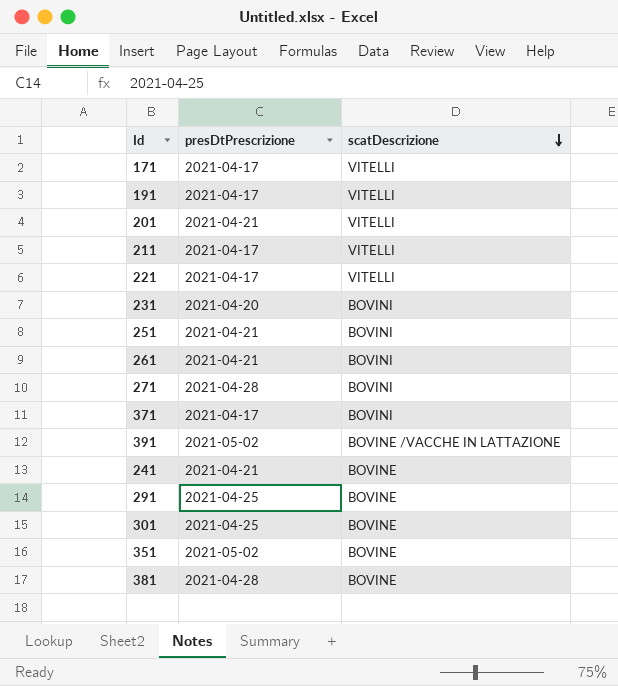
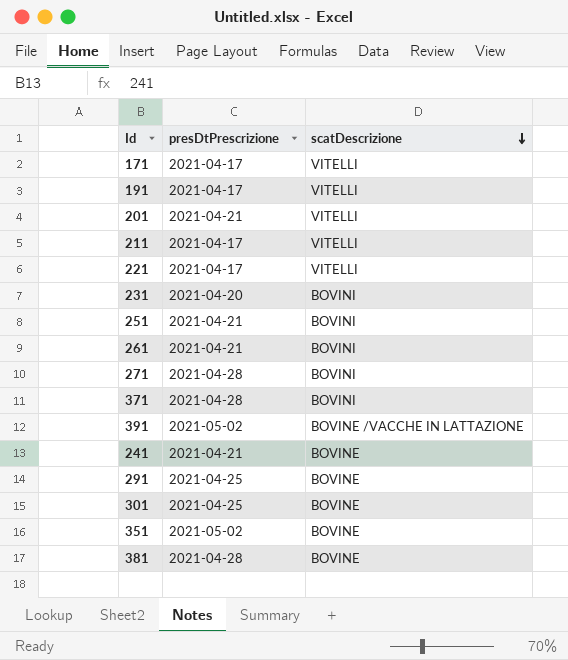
371 | presDtPrescrizione: 2021-04-17 -> 2021-04-28

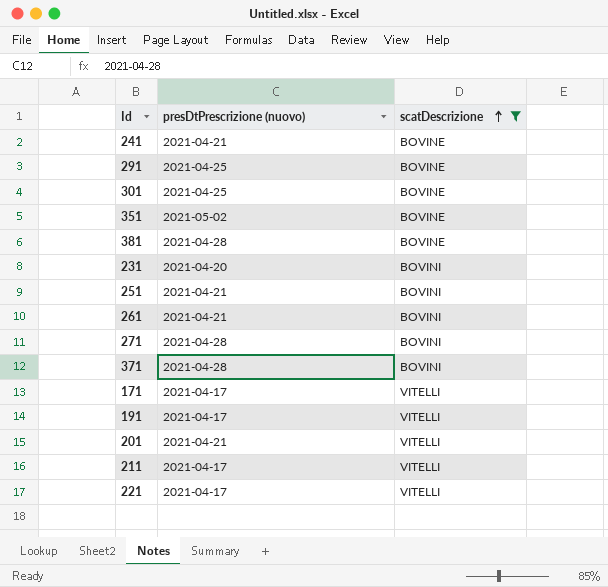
filter: none -> scatDescrizione != BOVINE /VACCHE IN LATTAZIONE
row order: scatDescrizione descending -> scatDescrizione ascending
column name: presDtPrescrizione -> presDtPrescrizione (nuovo)

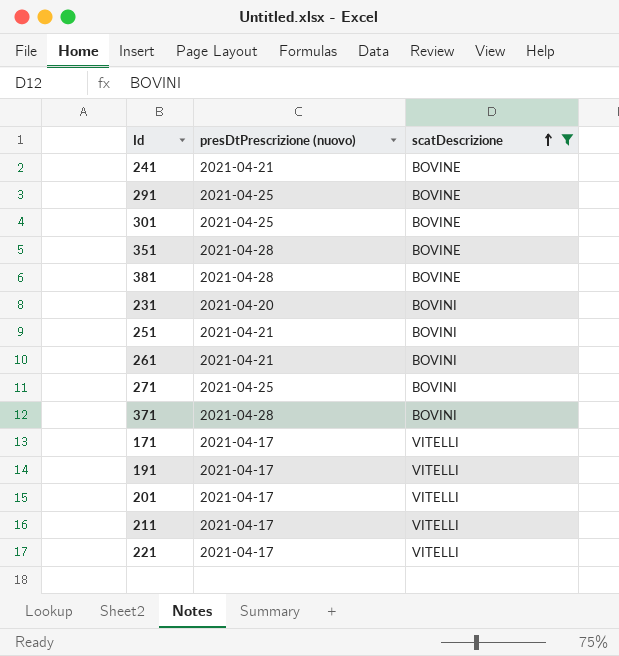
351 | presDtPrescrizione (nuovo): 2021-05-02 -> 2021-04-28
271 | presDtPrescrizione (nuovo): 2021-04-28 -> 2021-04-25
201 | presDtPrescrizione (nuovo): 2021-04-21 -> 2021-04-17

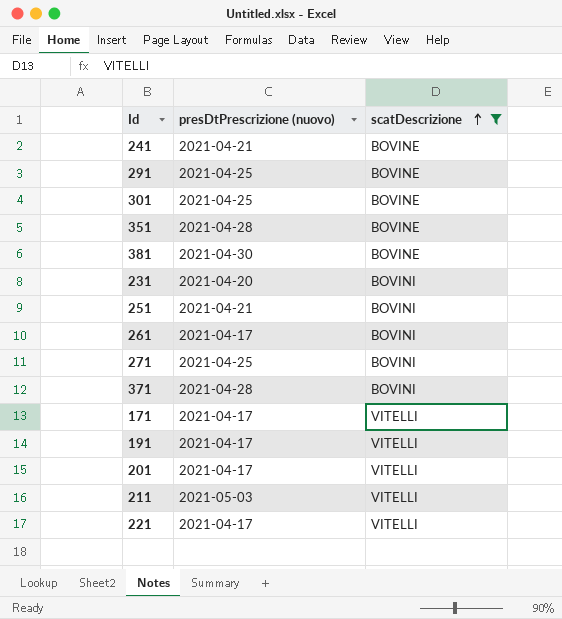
381 | presDtPrescrizione (nuovo): 2021-04-28 -> 2021-04-30
261 | presDtPrescrizione (nuovo): 2021-04-21 -> 2021-04-17
211 | presDtPrescrizione (nuovo): 2021-04-17 -> 2021-05-03

